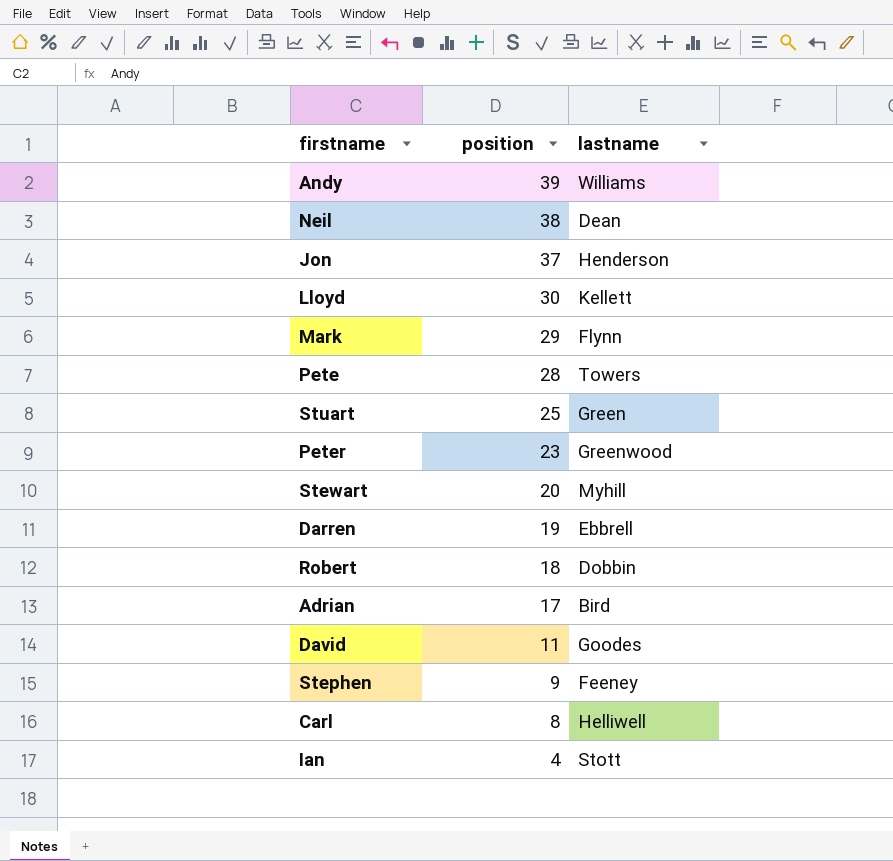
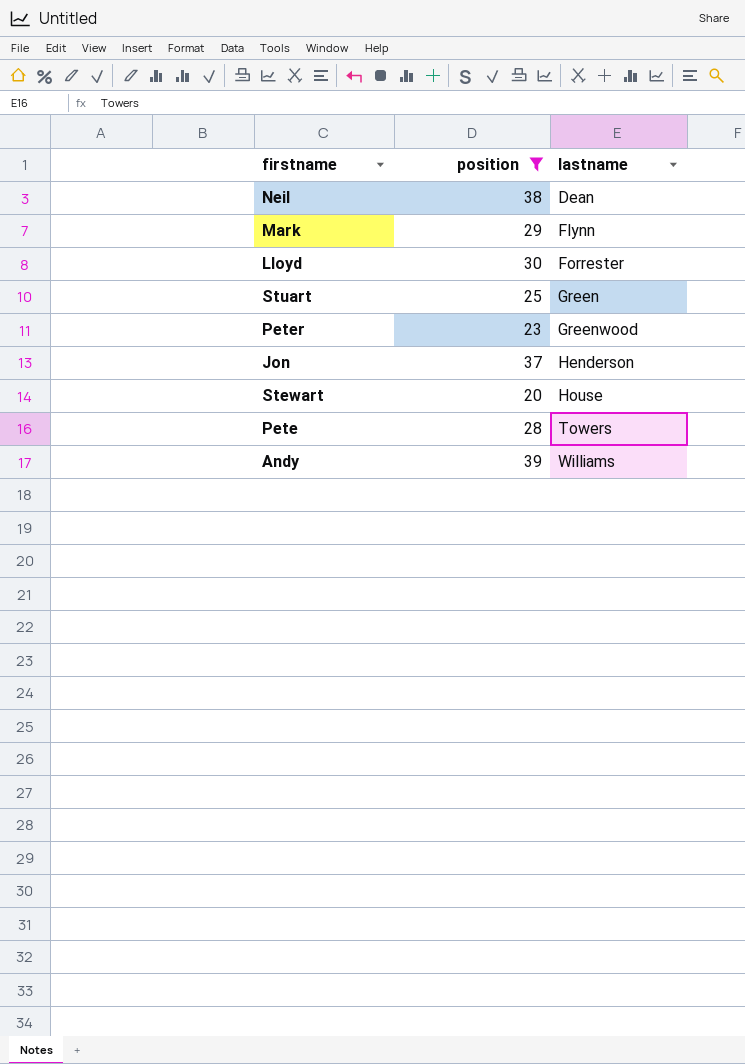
filter: none -> position >= 20
row order: position descending -> lastname ascending
Lloyd | lastname: Kellett -> Forrester
Stewart | lastname: Myhill -> House

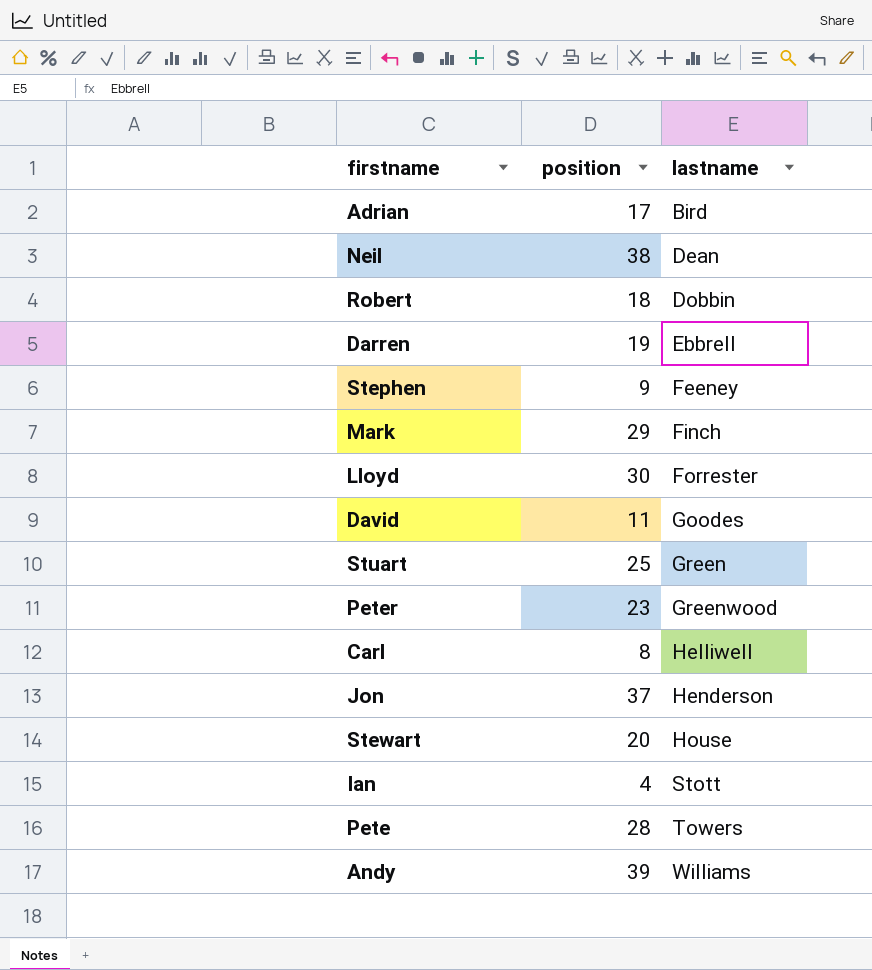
filter: position >= 20 -> none
Mark | lastname: Flynn -> Finch

